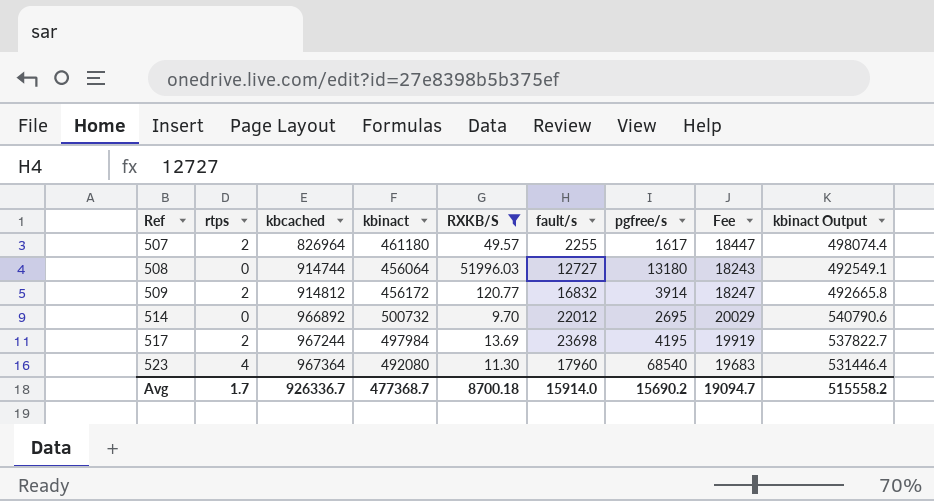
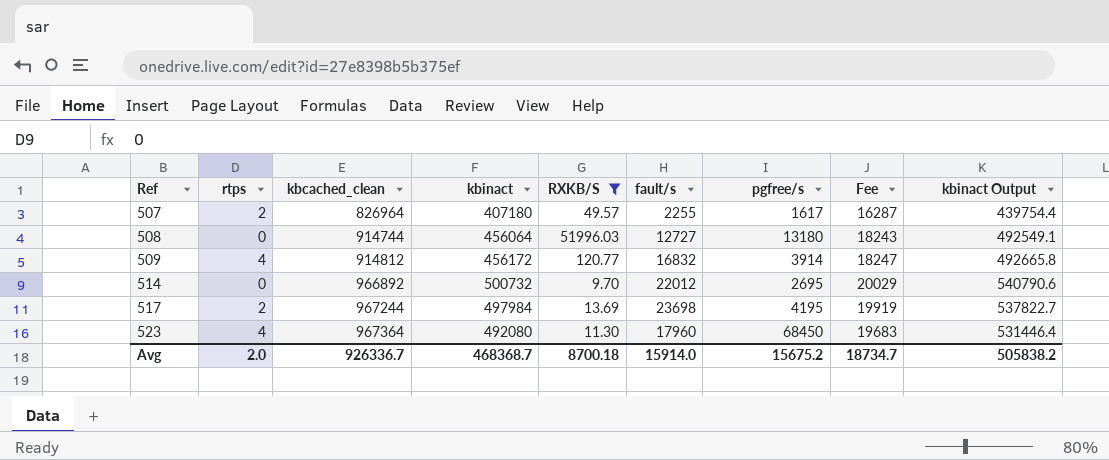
column name: kbcached -> kbcached_clean
507 | kbinact: 461180 -> 407180
507 | Fee: 18447 -> 16287
507 | kbinact Output: 498074.4 -> 439754.4
509 | rtps: 2 -> 4
523 | pgfree/s: 68540 -> 68450
Avg | rtps: 1.7 -> 2.0
Avg | kbinact: 477368.7 -> 468368.7
Avg | pgfree/s: 15690.2 -> 15675.2
Avg | Fee: 19094.7 -> 18734.7
Avg | kbinact Output: 515558.2 -> 505838.2

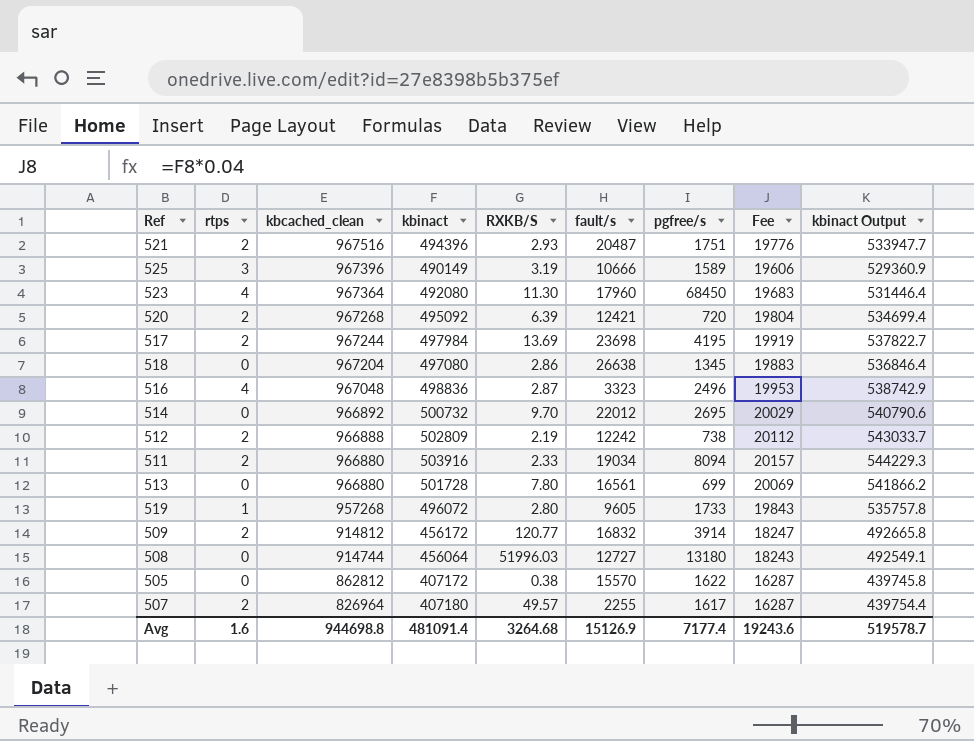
filter: RXKB/S >= 9.70 -> none
row order: Ref ascending -> kbcached_clean descending
509 | rtps: 4 -> 2
Avg | rtps: 2.0 -> 1.6
Avg | kbcached_clean: 926336.7 -> 944698.8
Avg | kbinact: 468368.7 -> 481091.4
Avg | RXKB/S: 8700.18 -> 3264.68
Avg | fault/s: 15914.0 -> 15126.9
Avg | pgfree/s: 15675.2 -> 7177.4
Avg | Fee: 18734.7 -> 19243.6
Avg | kbinact Output: 505838.2 -> 519578.7

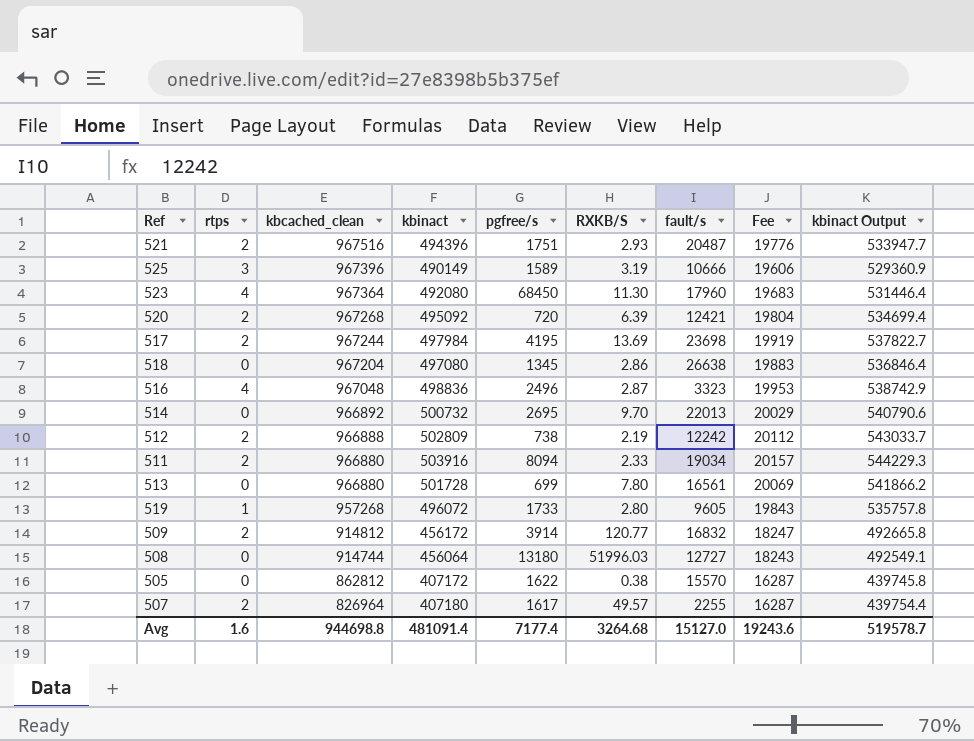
column pgfree/s | position: 7 -> 5
514 | fault/s: 22012 -> 22013
Avg | fault/s: 15126.9 -> 15127.0

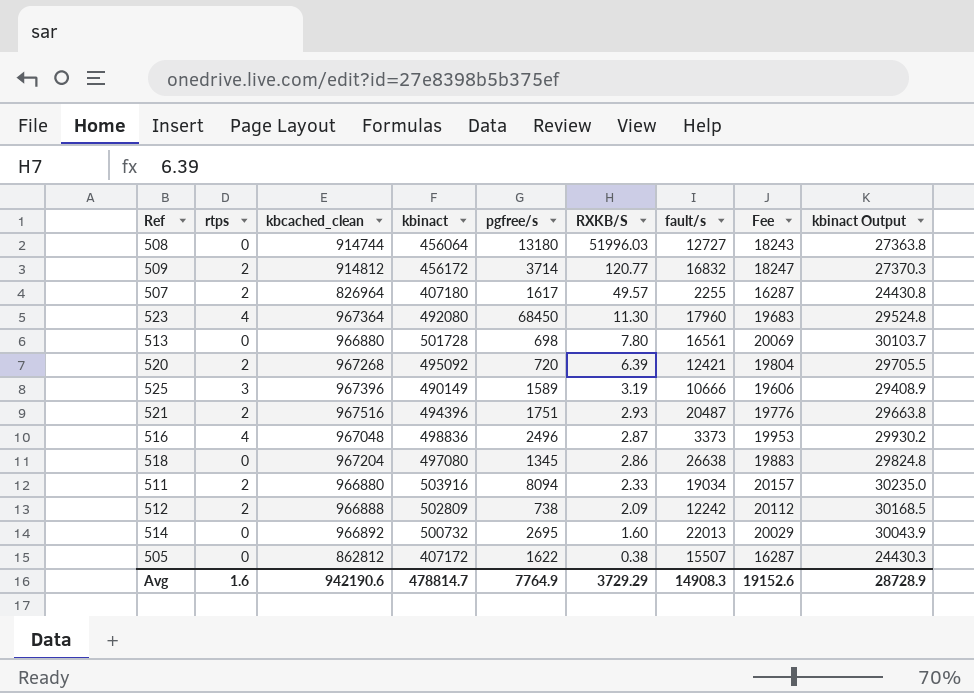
row order: kbcached_clean descending -> RXKB/S descending
column kbinact Output | formula: [kbinact] * 1.08 -> [kbinact] * 0.06
row 517: 2 | 967244 | 497984 | 4195 | 13.69 | 23698 | 19919 | 537822.7 -> none
row 519: 1 | 957268 | 496072 | 1733 | 2.80 | 9605 | 19843 | 535757.8 -> none
509 | pgfree/s: 3914 -> 3714
513 | pgfree/s: 699 -> 698
516 | fault/s: 3323 -> 3373
512 | RXKB/S: 2.19 -> 2.09
514 | RXKB/S: 9.70 -> 1.60
505 | fault/s: 15570 -> 15507
Avg | kbcached_clean: 944698.8 -> 942190.6
Avg | kbinact: 481091.4 -> 478814.7
Avg | pgfree/s: 7177.4 -> 7764.9
Avg | RXKB/S: 3264.68 -> 3729.29
Avg | fault/s: 15127.0 -> 14908.3
Avg | Fee: 19243.6 -> 19152.6
Avg | kbinact Output: 519578.7 -> 28728.9

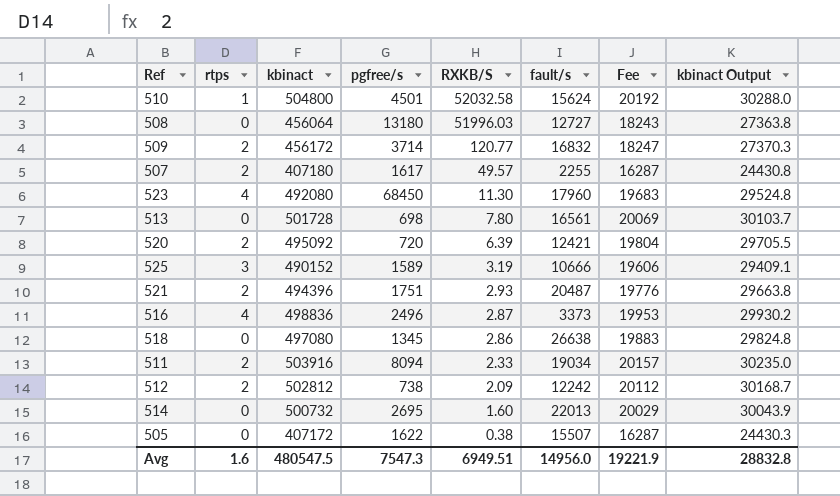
column kbcached_clean | position: 3 -> none
row 510: none -> 1 | 504800 | 4501 | 52032.58 | 15624 | 20192 | 30288.0
525 | kbinact: 490149 -> 490152
525 | kbinact Output: 29408.9 -> 29409.1
512 | kbinact: 502809 -> 502812
512 | kbinact Output: 30168.5 -> 30168.7
Avg | kbinact: 478814.7 -> 480547.5
Avg | pgfree/s: 7764.9 -> 7547.3
Avg | RXKB/S: 3729.29 -> 6949.51
Avg | fault/s: 14908.3 -> 14956.0
Avg | Fee: 19152.6 -> 19221.9
Avg | kbinact Output: 28728.9 -> 28832.8

